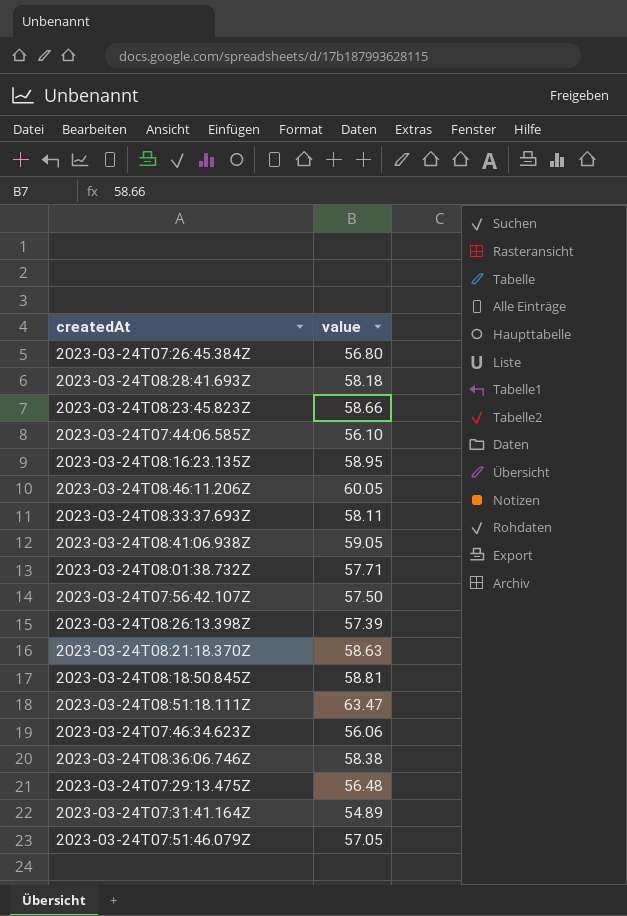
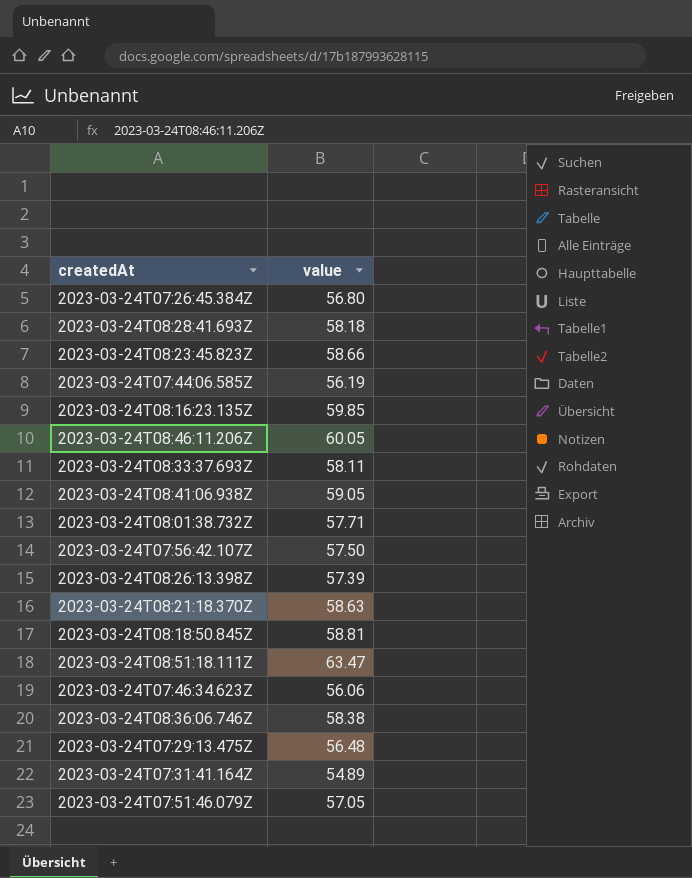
2023-03-24T07:44:06.585Z | value: 56.10 -> 56.19
2023-03-24T08:16:23.135Z | value: 58.95 -> 59.85

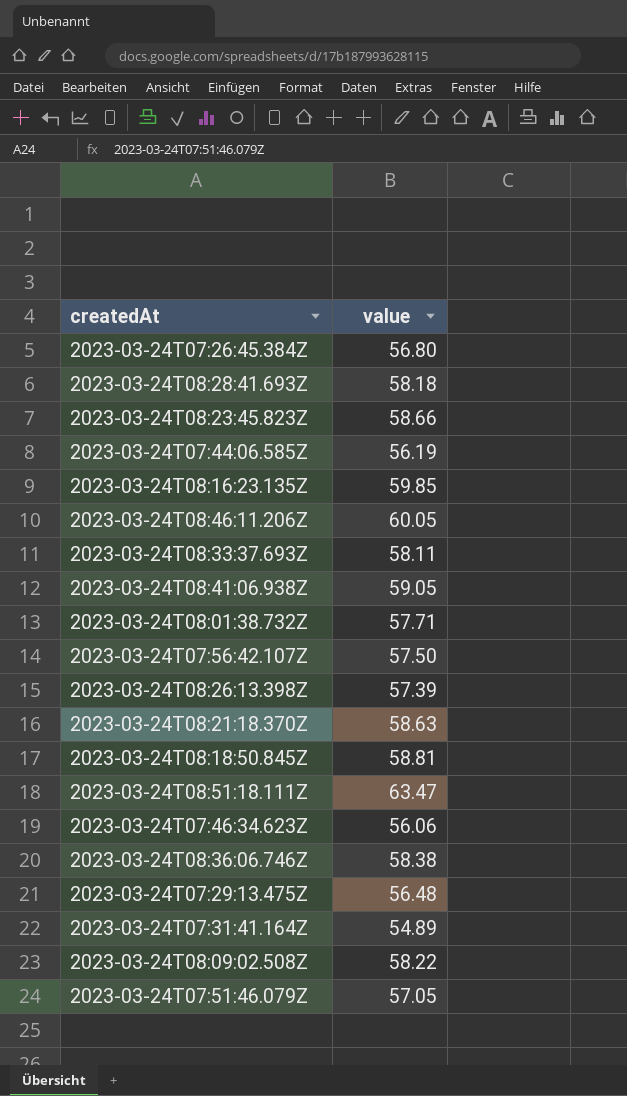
row 2023-03-24T08:09:02.508Z: none -> 58.22

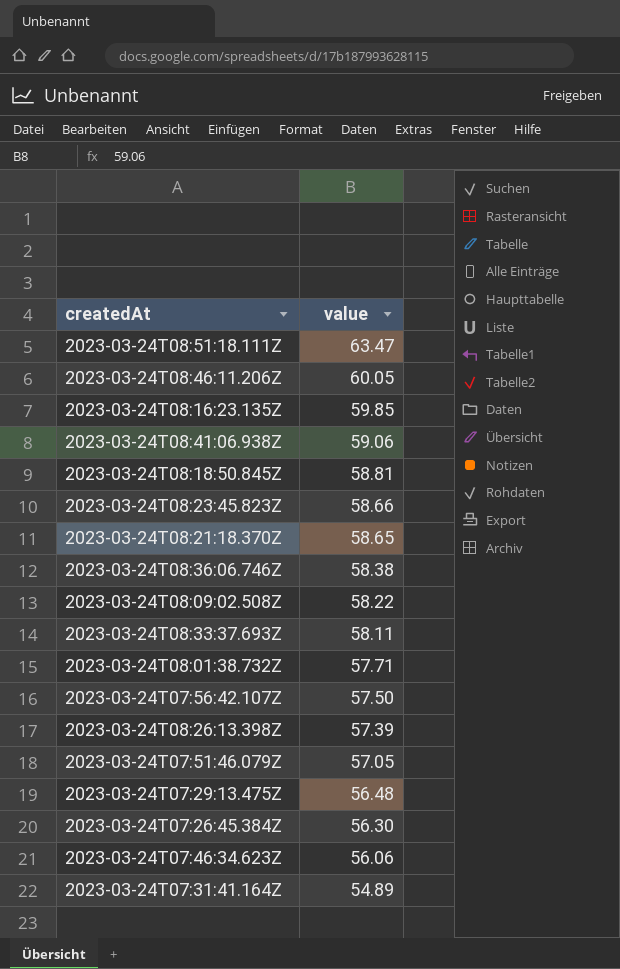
row order: none -> value descending
row 2023-03-24T08:28:41.693Z: 58.18 -> none
row 2023-03-24T07:44:06.585Z: 56.19 -> none
2023-03-24T08:41:06.938Z | value: 59.05 -> 59.06
2023-03-24T08:21:18.370Z | value: 58.63 -> 58.65
2023-03-24T07:26:45.384Z | value: 56.80 -> 56.30

